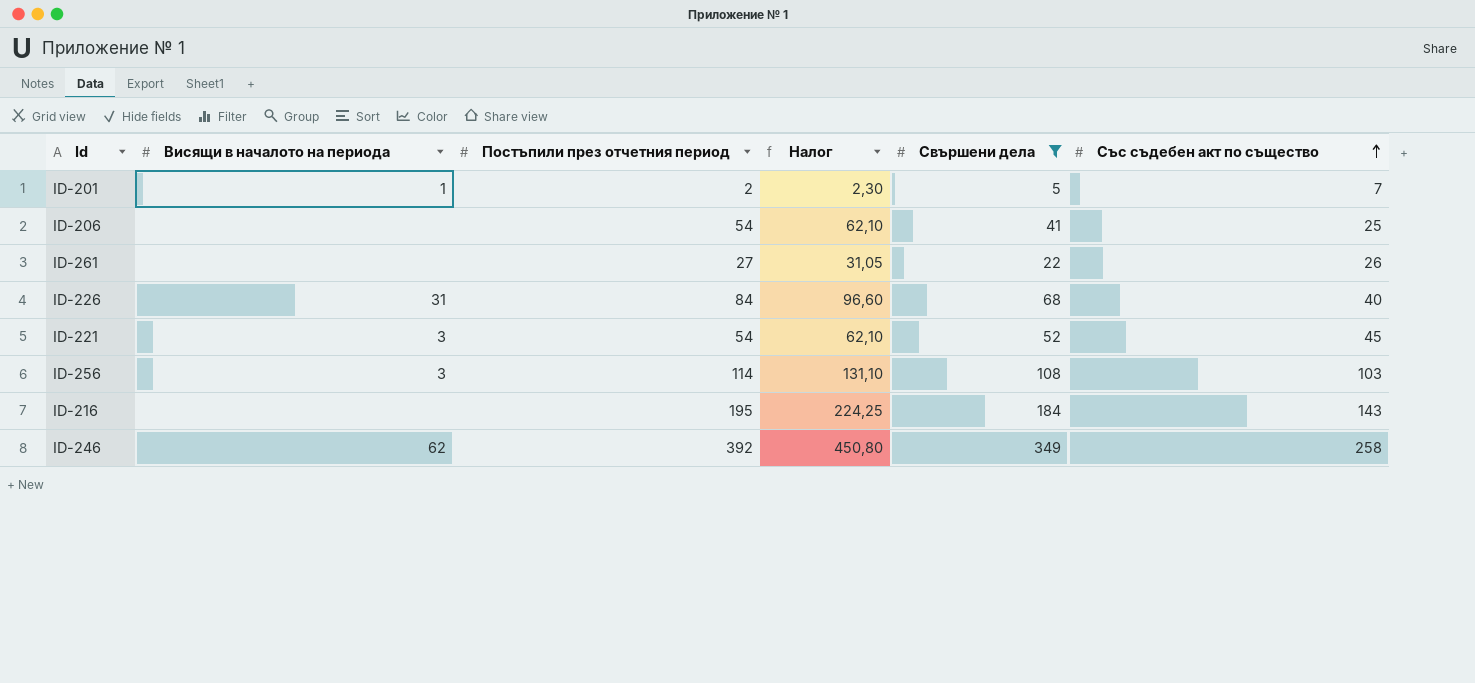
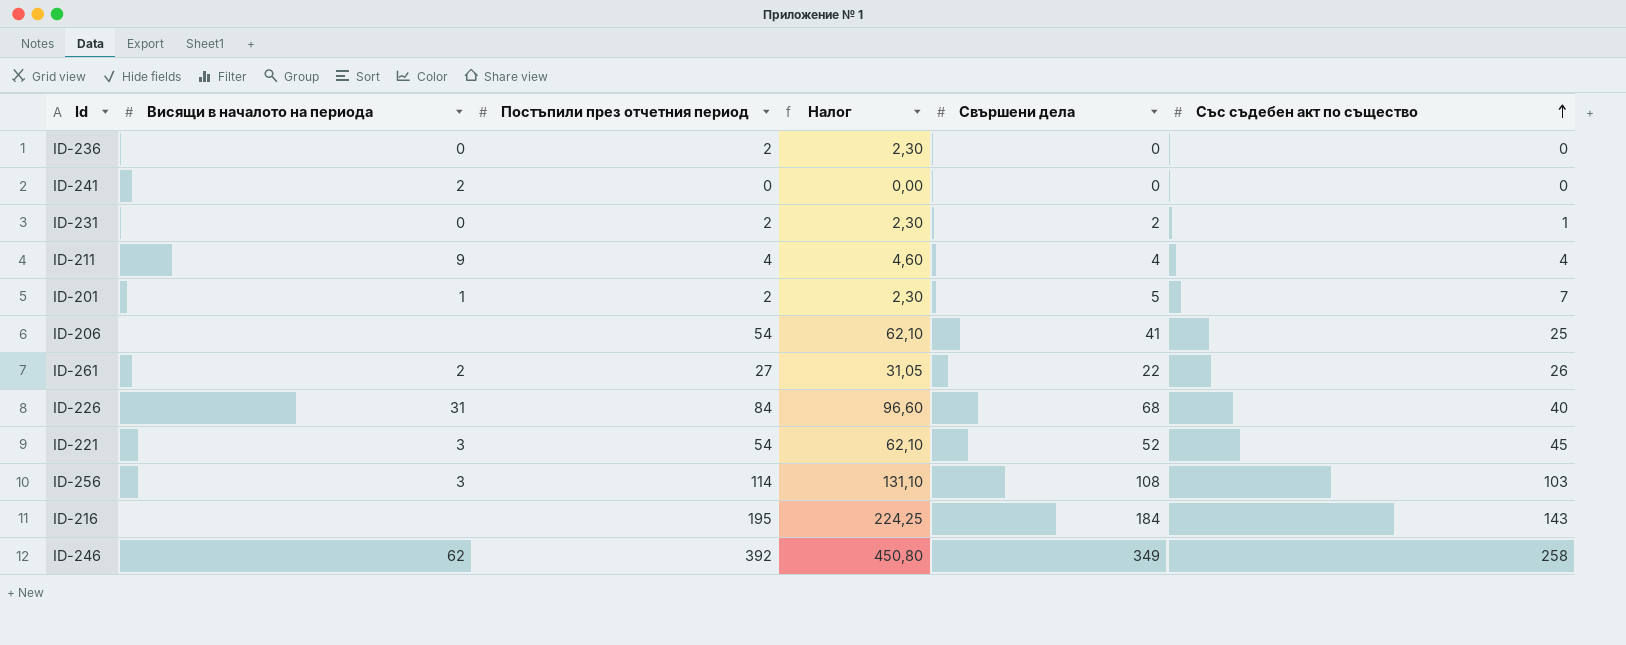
filter: Свършени дела >= 5 -> none
ID-261 | Висящи в началото на периода: none -> 2

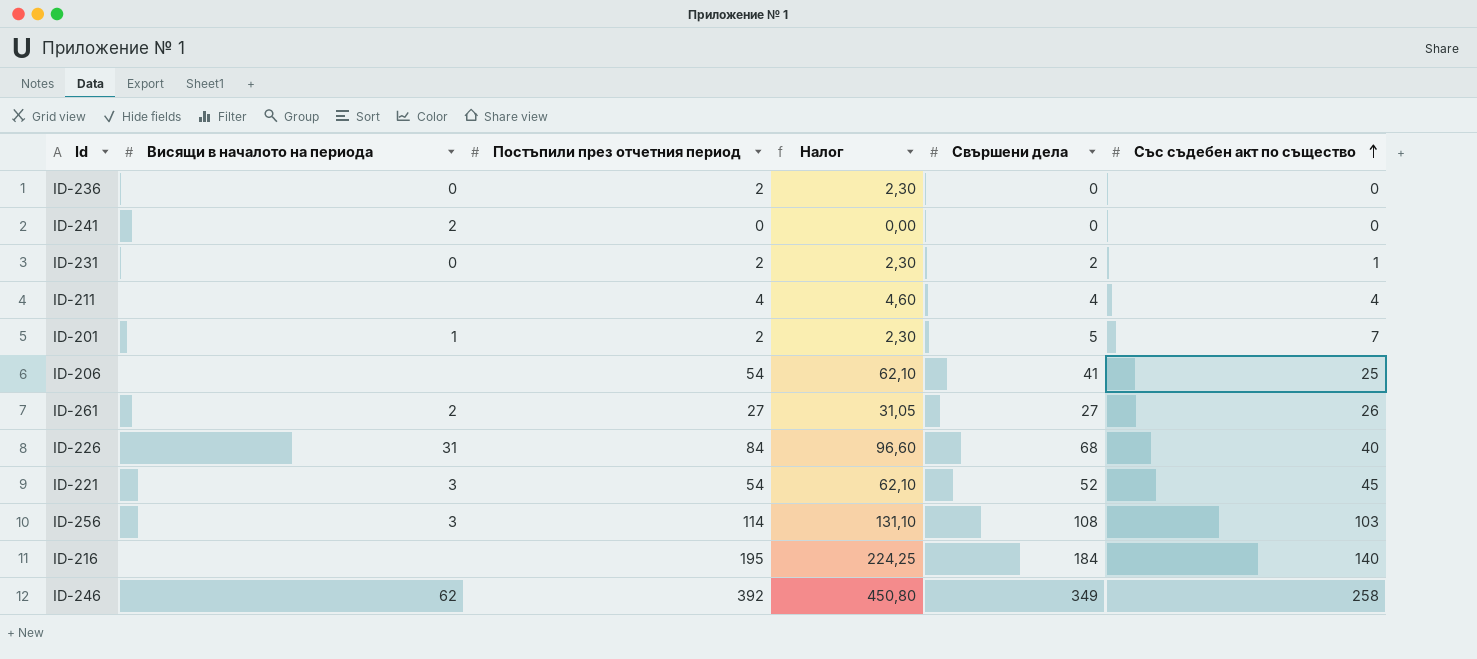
ID-211 | Висящи в началото на периода: 9 -> none
ID-261 | Свършени дела: 22 -> 27
ID-216 | Със съдебен акт по същество: 143 -> 140

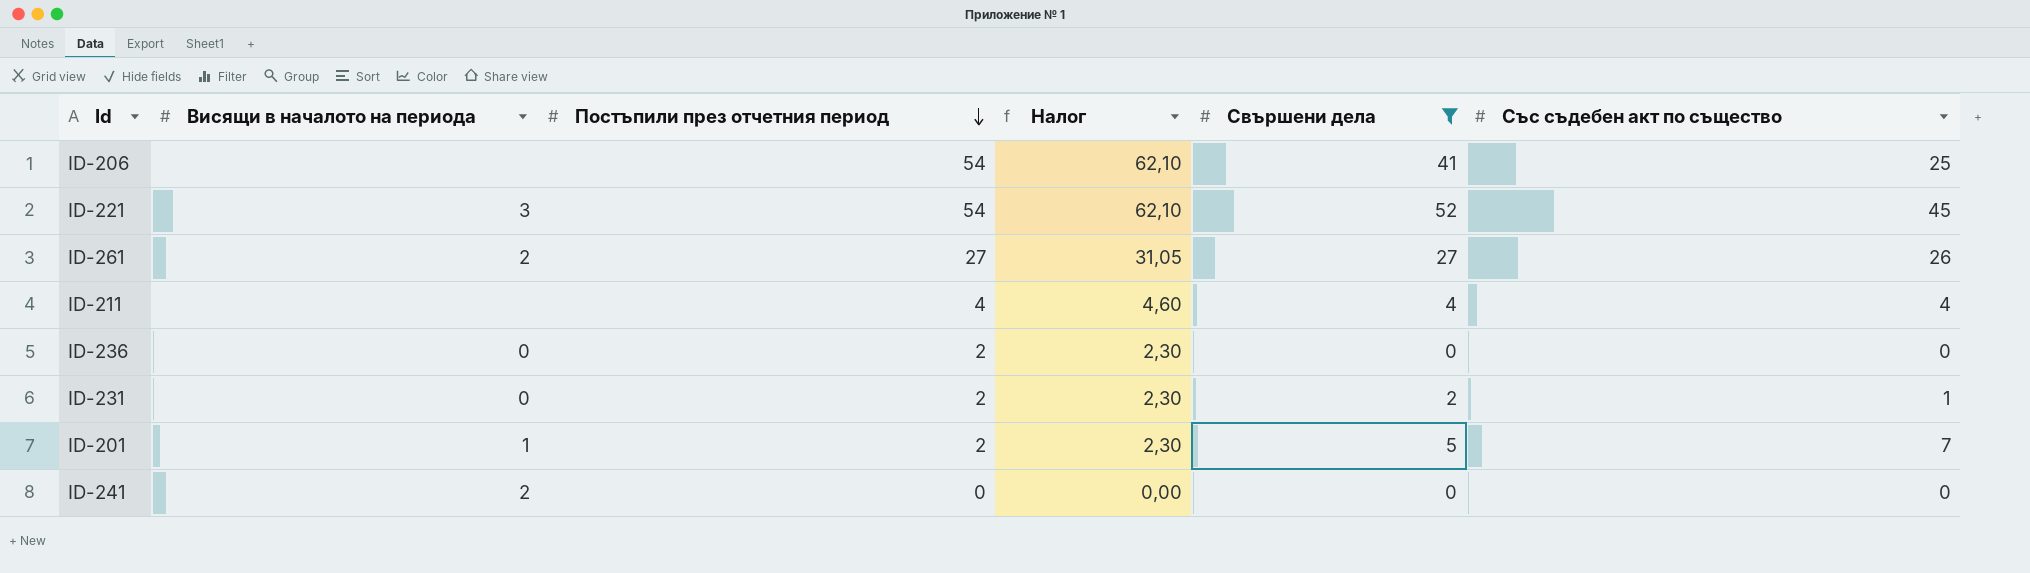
filter: none -> Свършени дела <= 52
row order: Със съдебен акт по същество ascending -> Постъпили през отчетния период descending

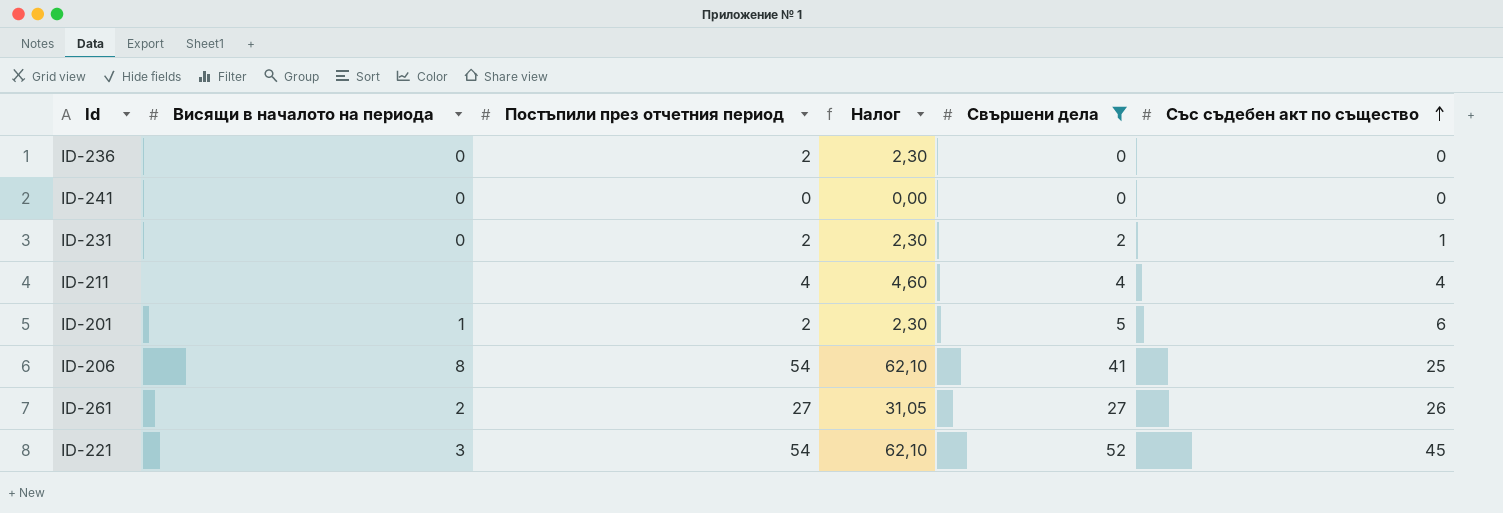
row order: Постъпили през отчетния период descending -> Със съдебен акт по същество ascending
ID-241 | Висящи в началото на периода: 2 -> 0
ID-201 | Със съдебен акт по същество: 7 -> 6
ID-206 | Висящи в началото на периода: none -> 8

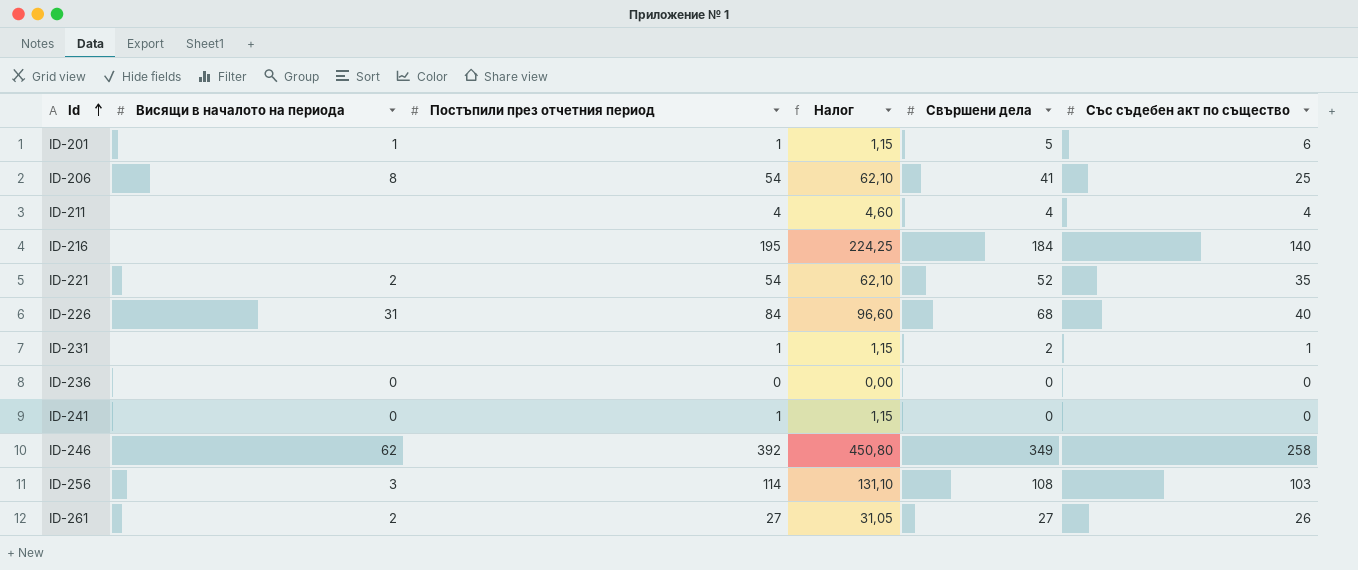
filter: Свършени дела <= 52 -> none
row order: Със съдебен акт по същество ascending -> Id ascending
ID-201 | Постъпили през отчетния период: 2 -> 1
ID-201 | Налог: 2,30 -> 1,15
ID-221 | Висящи в началото на периода: 3 -> 2
ID-221 | Със съдебен акт по същество: 45 -> 35
ID-231 | Висящи в началото на периода: 0 -> none
ID-231 | Постъпили през отчетния период: 2 -> 1
ID-231 | Налог: 2,30 -> 1,15
ID-236 | Постъпили през отчетния период: 2 -> 0
ID-236 | Налог: 2,30 -> 0,00
ID-241 | Постъпили през отчетния период: 0 -> 1
ID-241 | Налог: 0,00 -> 1,15

